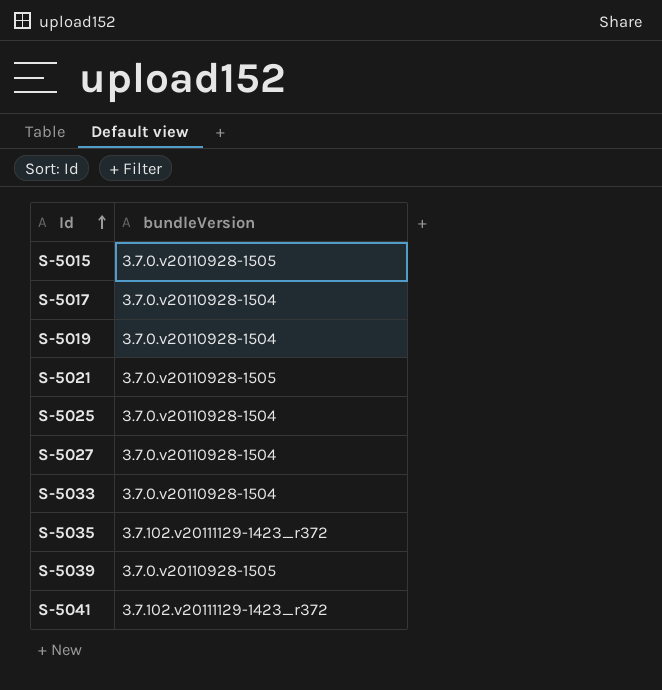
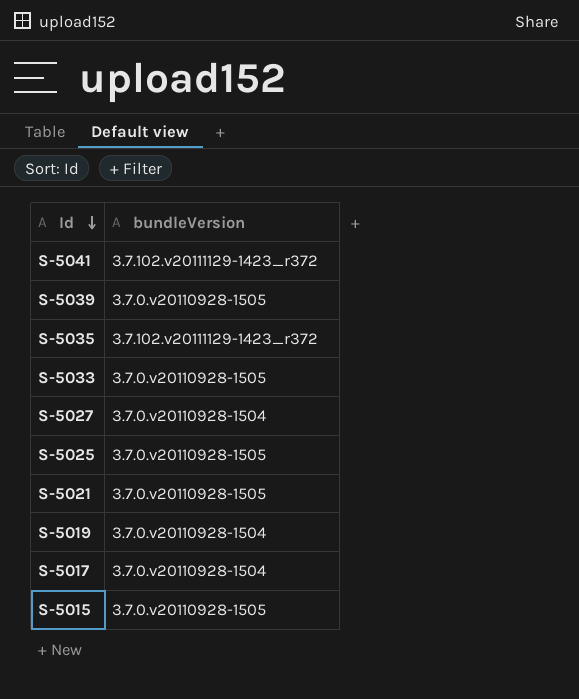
row order: Id ascending -> Id descending
S-5033 | bundleVersion: 3.7.0.v20110928-1504 -> 3.7.0.v20110928-1505
S-5025 | bundleVersion: 3.7.0.v20110928-1504 -> 3.7.0.v20110928-1505

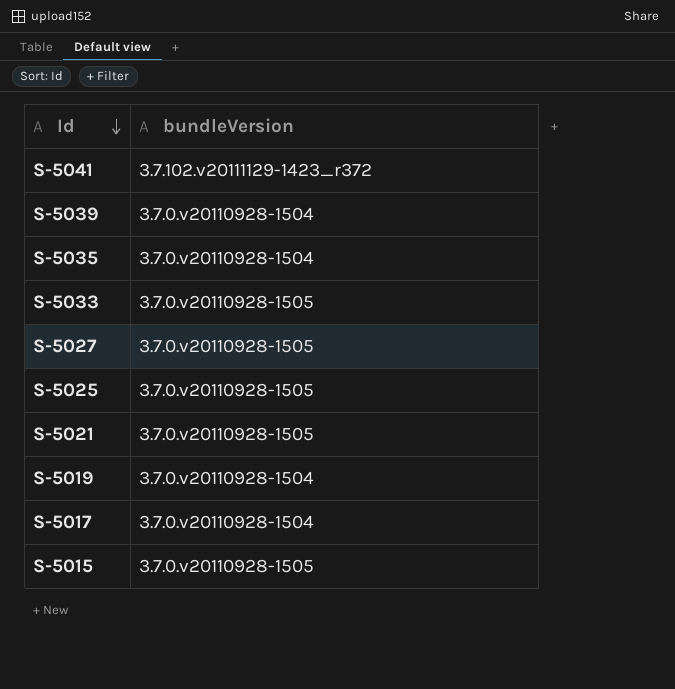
S-5039 | bundleVersion: 3.7.0.v20110928-1505 -> 3.7.0.v20110928-1504
S-5035 | bundleVersion: 3.7.102.v20111129-1423_r372 -> 3.7.0.v20110928-1504
S-5027 | bundleVersion: 3.7.0.v20110928-1504 -> 3.7.0.v20110928-1505

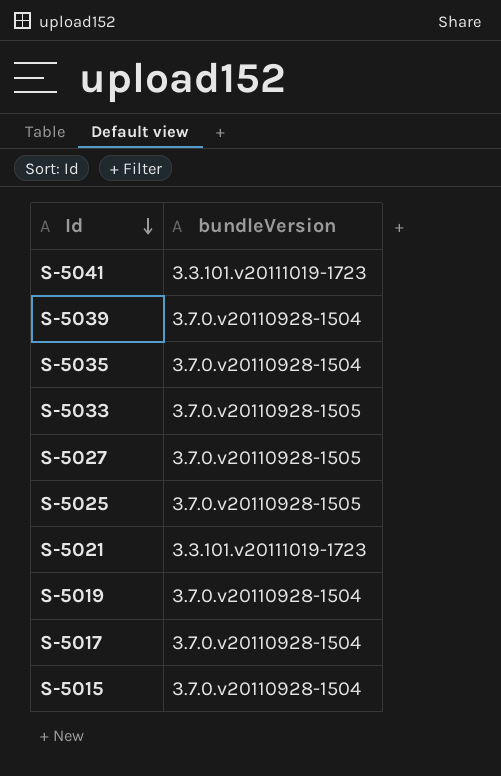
S-5041 | bundleVersion: 3.7.102.v20111129-1423_r372 -> 3.3.101.v20111019-1723
S-5021 | bundleVersion: 3.7.0.v20110928-1505 -> 3.3.101.v20111019-1723
S-5015 | bundleVersion: 3.7.0.v20110928-1505 -> 3.7.0.v20110928-1504

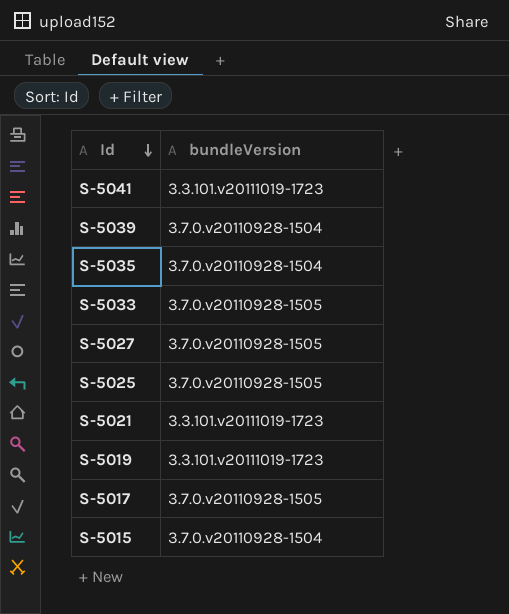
S-5019 | bundleVersion: 3.7.0.v20110928-1504 -> 3.3.101.v20111019-1723
S-5017 | bundleVersion: 3.7.0.v20110928-1504 -> 3.7.0.v20110928-1505

